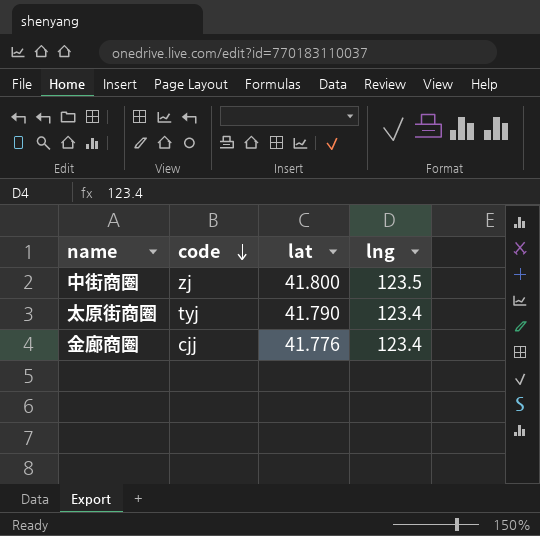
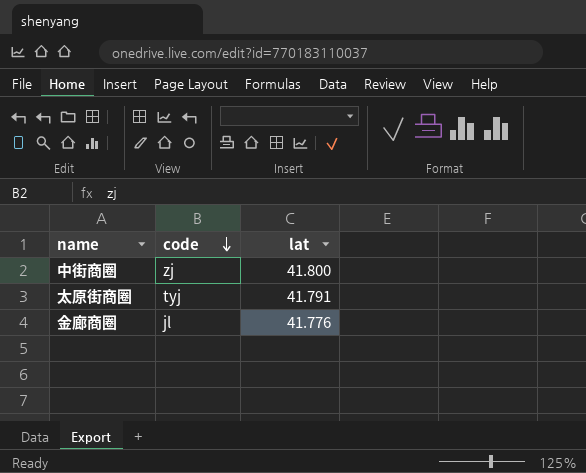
column lng | position: 4 -> none
太原街商圈 | lat: 41.790 -> 41.791
金廊商圈 | code: cjj -> jl

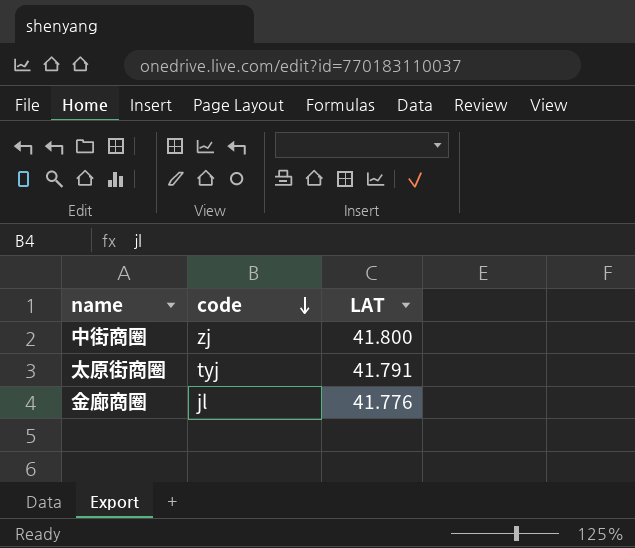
column name: lat -> LAT

